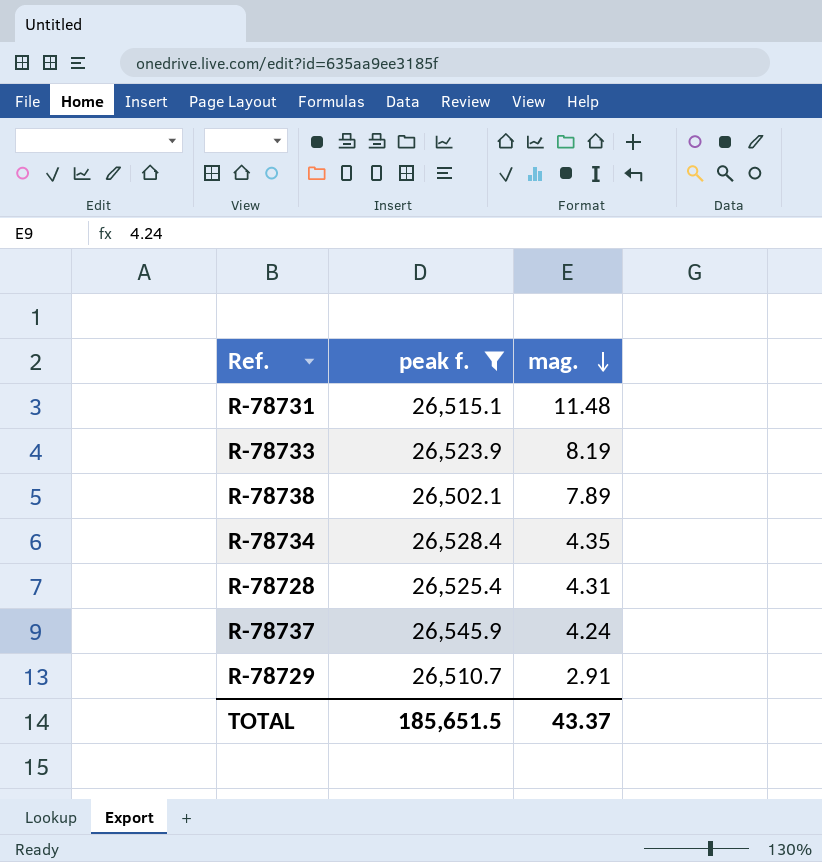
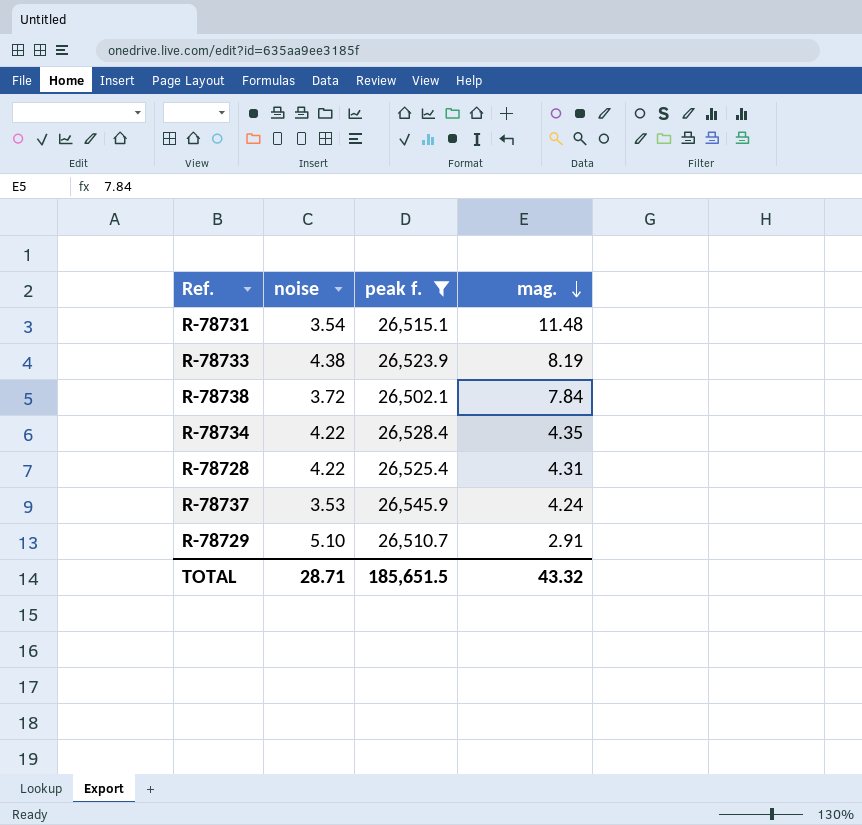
column noise | position: none -> 2
R-78738 | mag.: 7.89 -> 7.84
TOTAL | mag.: 43.37 -> 43.32

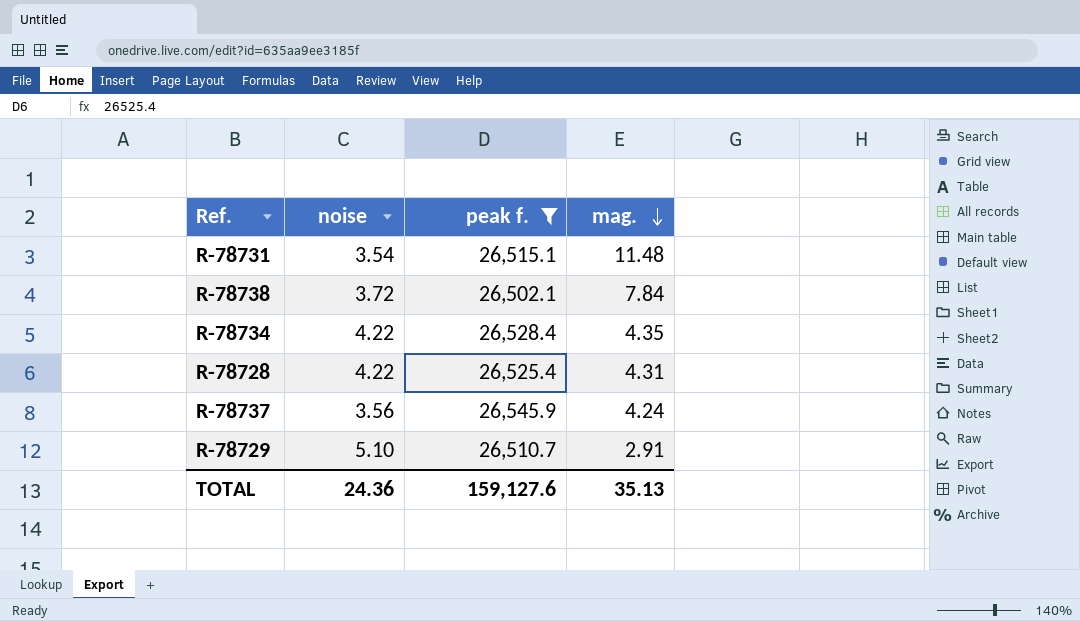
row R-78733: 4.38 | 26,523.9 | 8.19 -> none
R-78737 | noise: 3.53 -> 3.56
TOTAL | noise: 28.71 -> 24.36
TOTAL | peak f.: 185,651.5 -> 159,127.6
TOTAL | mag.: 43.32 -> 35.13

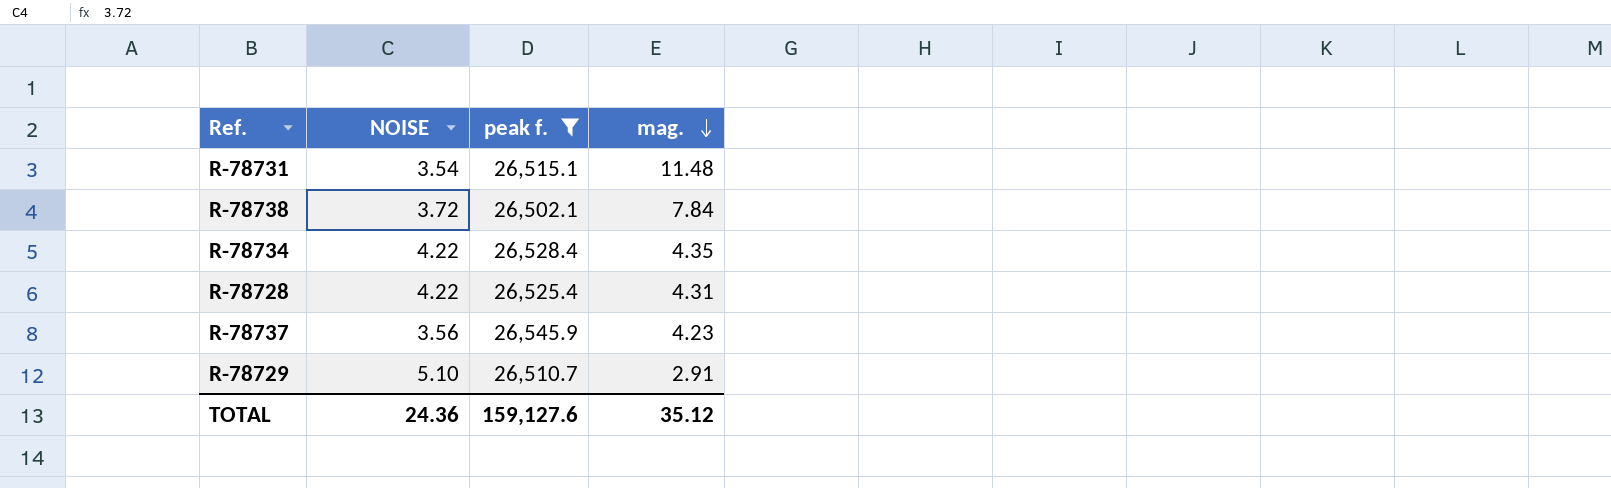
column name: noise -> NOISE
R-78737 | mag.: 4.24 -> 4.23
TOTAL | mag.: 35.13 -> 35.12

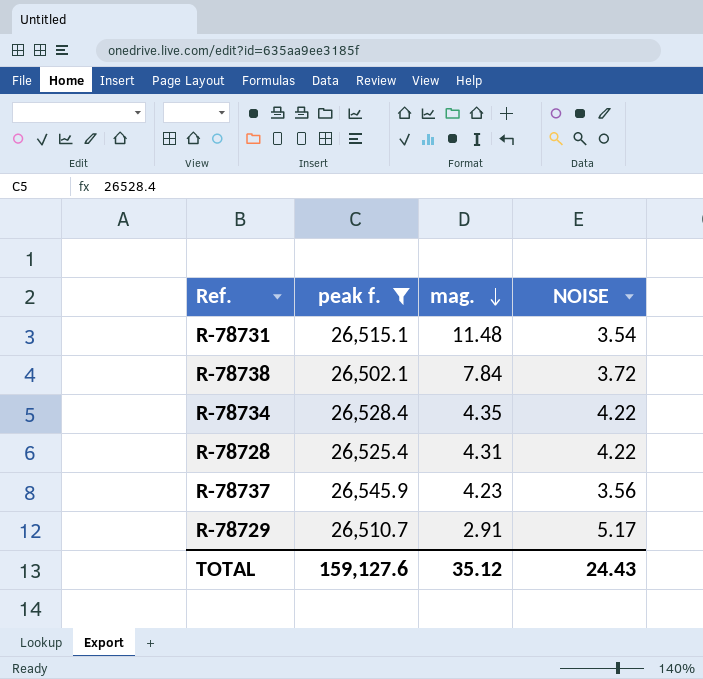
column NOISE | position: 2 -> 4
R-78729 | NOISE: 5.10 -> 5.17
TOTAL | NOISE: 24.36 -> 24.43

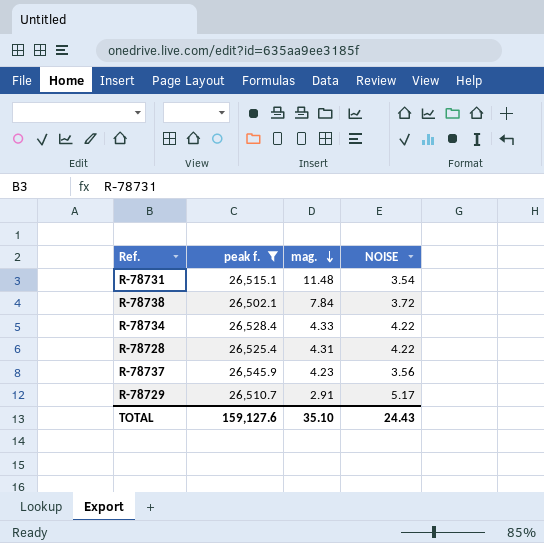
R-78734 | mag.: 4.35 -> 4.33
TOTAL | mag.: 35.12 -> 35.10

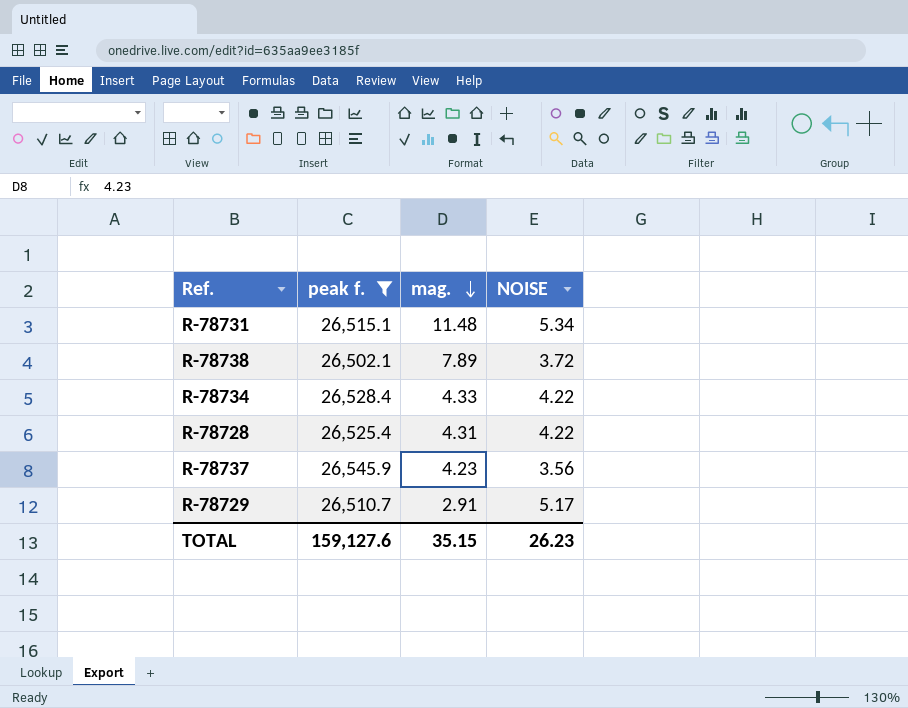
R-78731 | NOISE: 3.54 -> 5.34
R-78738 | mag.: 7.84 -> 7.89
TOTAL | mag.: 35.10 -> 35.15
TOTAL | NOISE: 24.43 -> 26.23

